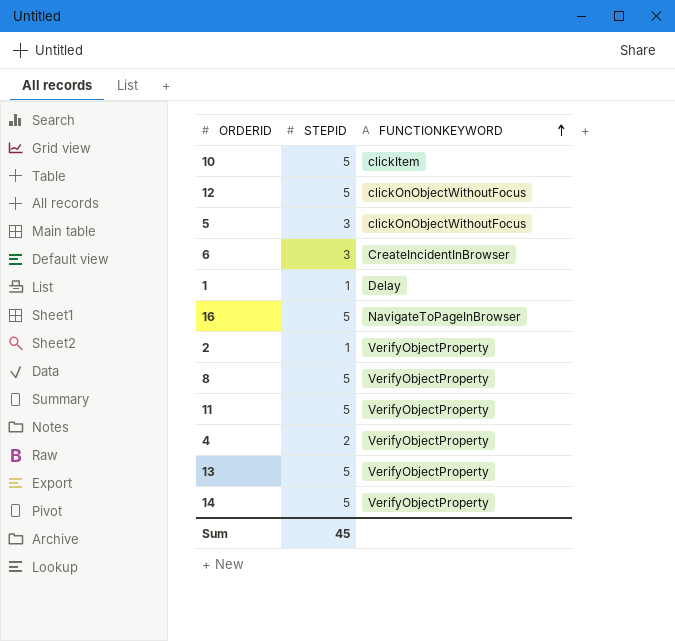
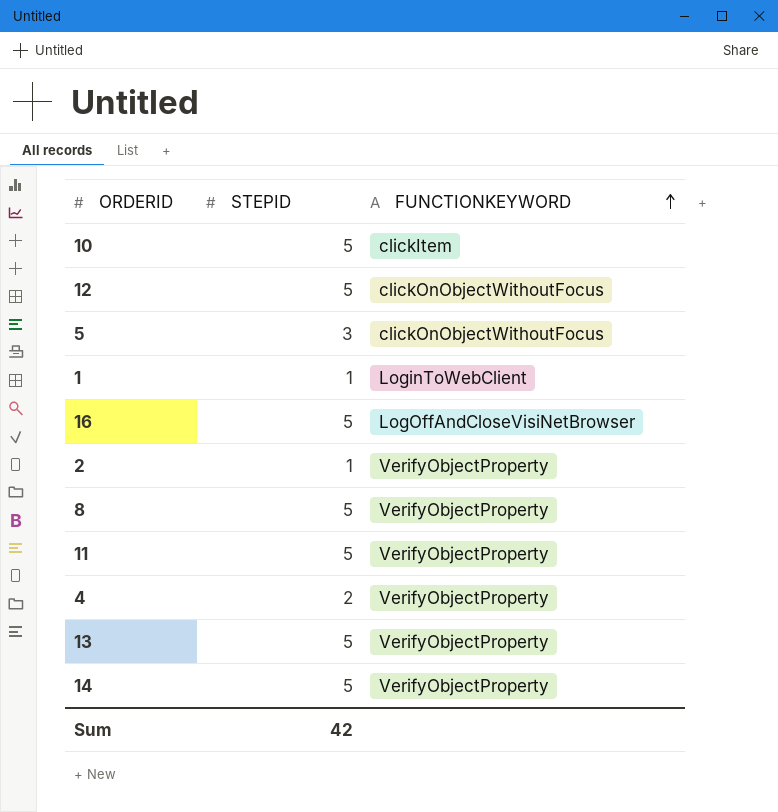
row 6: 3 | CreateIncidentInBrowser -> none
1 | FUNCTIONKEYWORD: Delay -> LoginToWebClient
16 | FUNCTIONKEYWORD: NavigateToPageInBrowser -> LogOffAndCloseVisiNetBrowser
Sum | STEPID: 45 -> 42

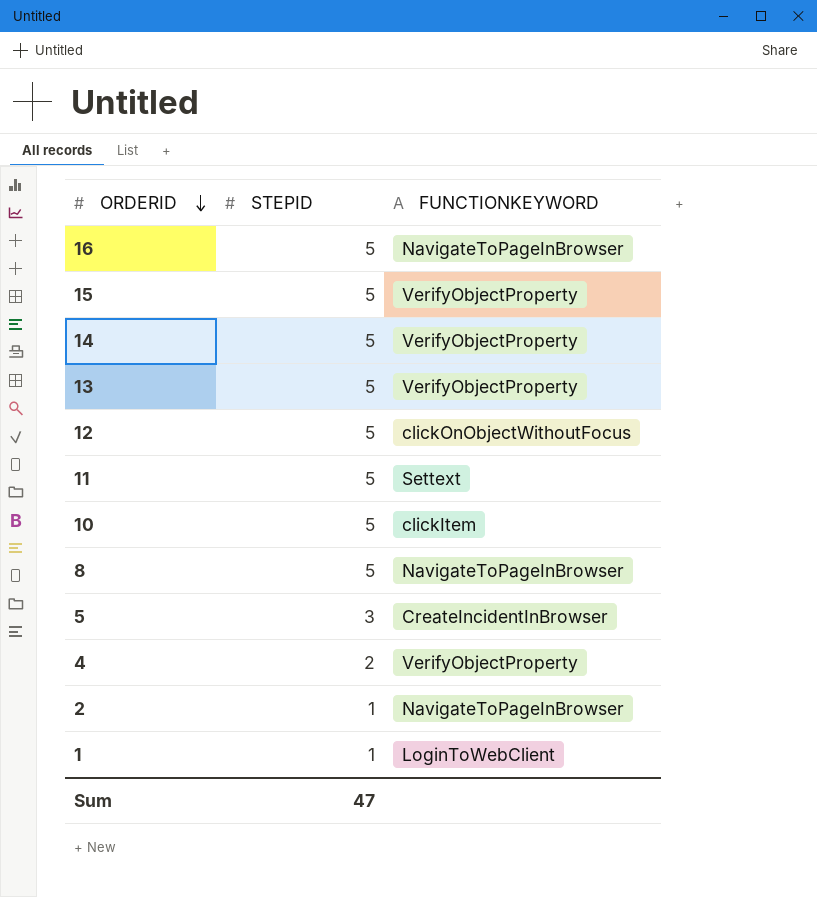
row order: FUNCTIONKEYWORD ascending -> ORDERID descending
16 | FUNCTIONKEYWORD: LogOffAndCloseVisiNetBrowser -> NavigateToPageInBrowser
row 15: none -> 5 | VerifyObjectProperty
11 | FUNCTIONKEYWORD: VerifyObjectProperty -> Settext
8 | FUNCTIONKEYWORD: VerifyObjectProperty -> NavigateToPageInBrowser
5 | FUNCTIONKEYWORD: clickOnObjectWithoutFocus -> CreateIncidentInBrowser
2 | FUNCTIONKEYWORD: VerifyObjectProperty -> NavigateToPageInBrowser
Sum | STEPID: 42 -> 47

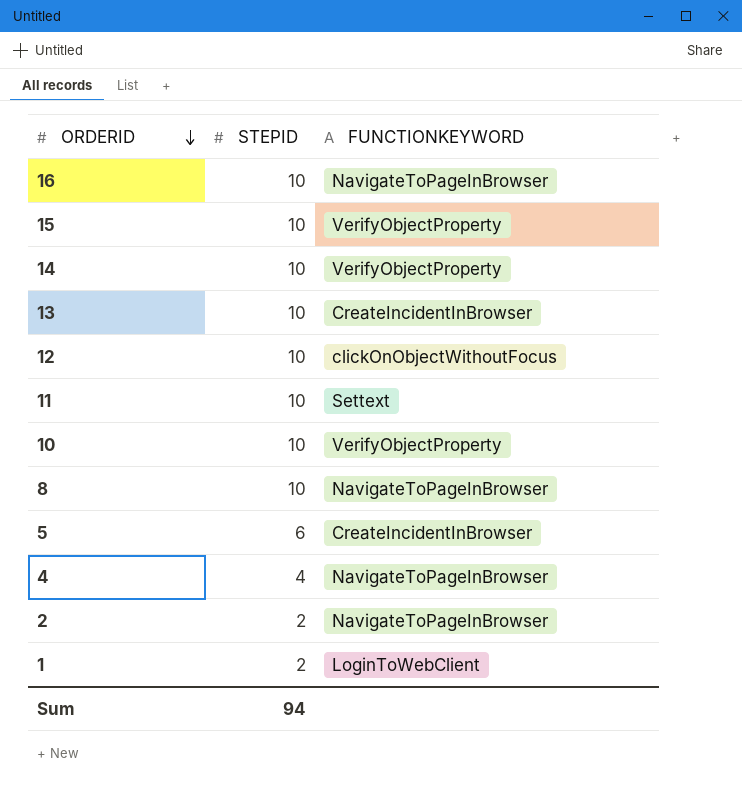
16 | STEPID: 5 -> 10
15 | STEPID: 5 -> 10
14 | STEPID: 5 -> 10
13 | STEPID: 5 -> 10
13 | FUNCTIONKEYWORD: VerifyObjectProperty -> CreateIncidentInBrowser
12 | STEPID: 5 -> 10
11 | STEPID: 5 -> 10
10 | STEPID: 5 -> 10
10 | FUNCTIONKEYWORD: clickItem -> VerifyObjectProperty
8 | STEPID: 5 -> 10
5 | STEPID: 3 -> 6
4 | STEPID: 2 -> 4
4 | FUNCTIONKEYWORD: VerifyObjectProperty -> NavigateToPageInBrowser
2 | STEPID: 1 -> 2
1 | STEPID: 1 -> 2
Sum | STEPID: 47 -> 94

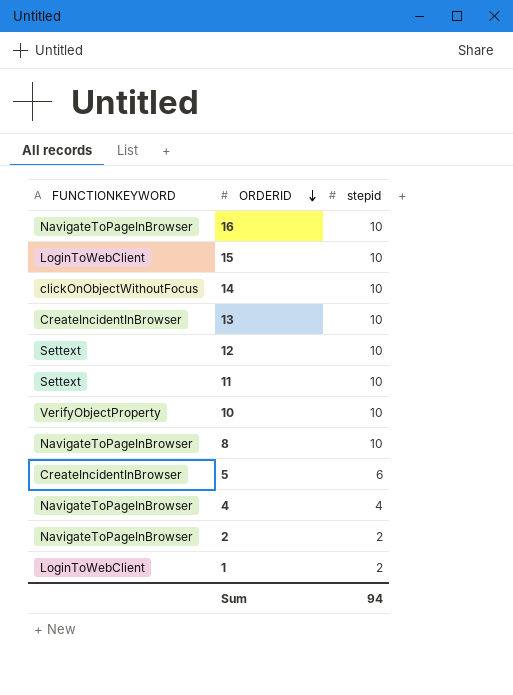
column FUNCTIONKEYWORD | position: 3 -> 1
column name: STEPID -> stepid
15 | FUNCTIONKEYWORD: VerifyObjectProperty -> LoginToWebClient
14 | FUNCTIONKEYWORD: VerifyObjectProperty -> clickOnObjectWithoutFocus
12 | FUNCTIONKEYWORD: clickOnObjectWithoutFocus -> Settext

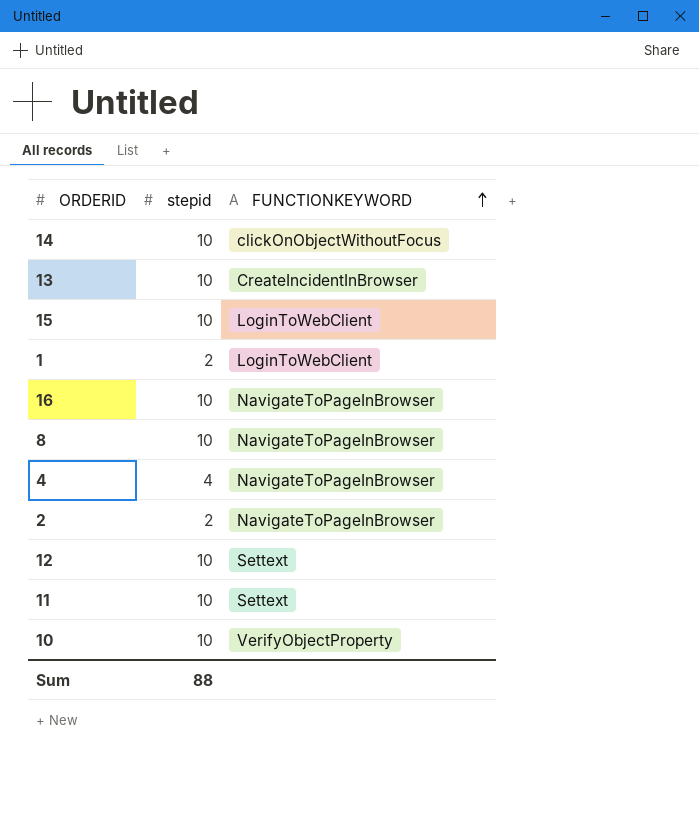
row order: ORDERID descending -> FUNCTIONKEYWORD ascending
column FUNCTIONKEYWORD | position: 1 -> 3
row 5: CreateIncidentInBrowser | 6 -> none
Sum | stepid: 94 -> 88

